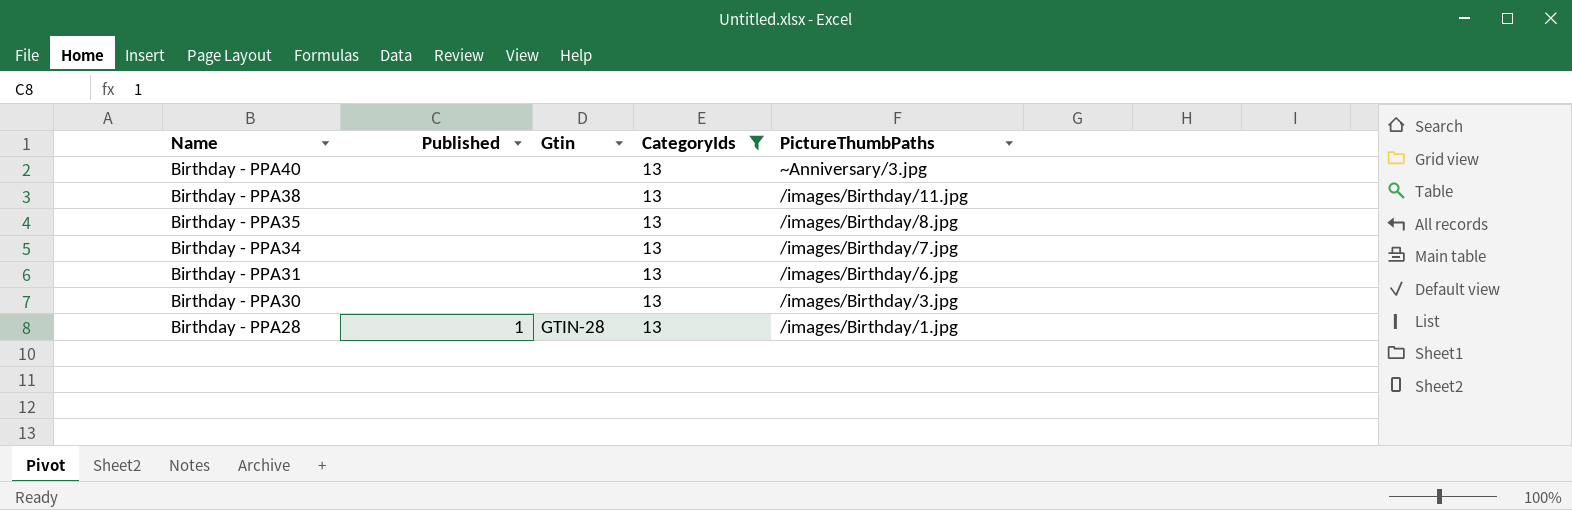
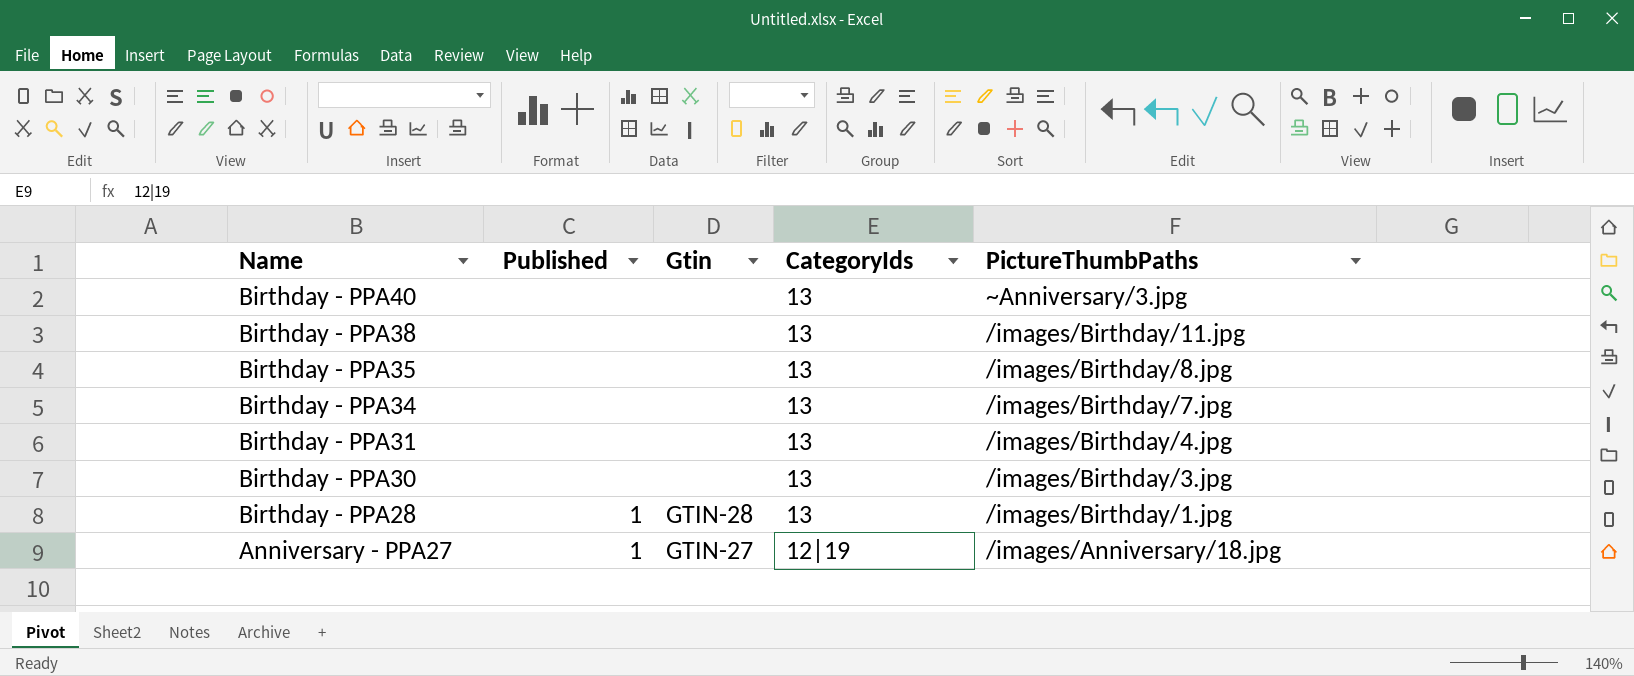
filter: CategoryIds = 13 -> none
Birthday - PPA31 | PictureThumbPaths: /images/Birthday/6.jpg -> /images/Birthday/4.jpg

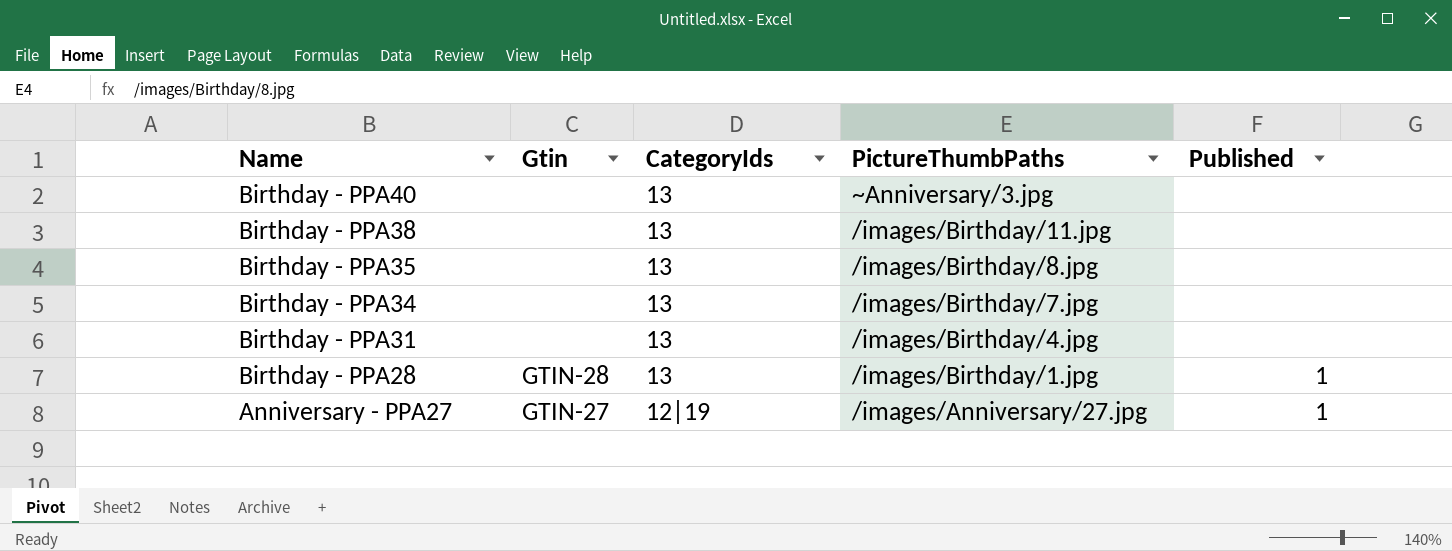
column Published | position: 2 -> 5
row Birthday - PPA30: none | none | 13 | /images/Birthday/3.jpg -> none
Anniversary - PPA27 | PictureThumbPaths: /images/Anniversary/18.jpg -> /images/Anniversary/27.jpg

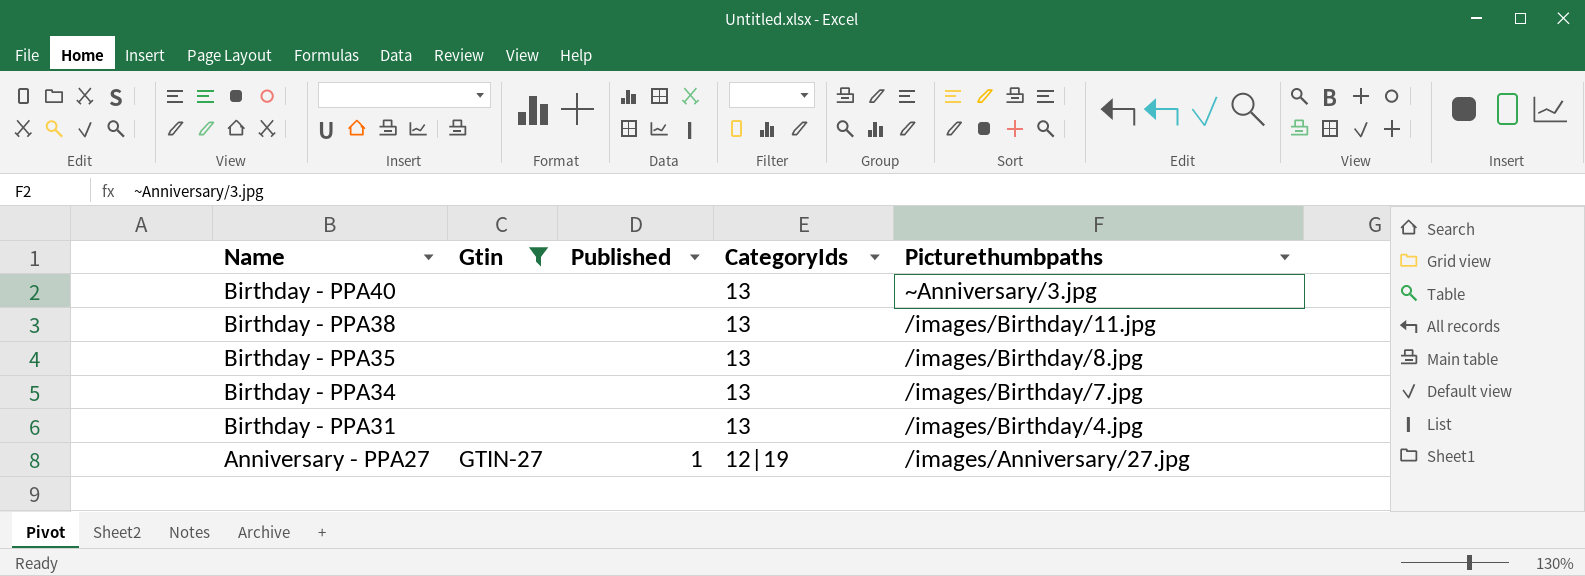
filter: none -> Gtin != GTIN-28
column Published | position: 5 -> 3
column name: PictureThumbPaths -> Picturethumbpaths

